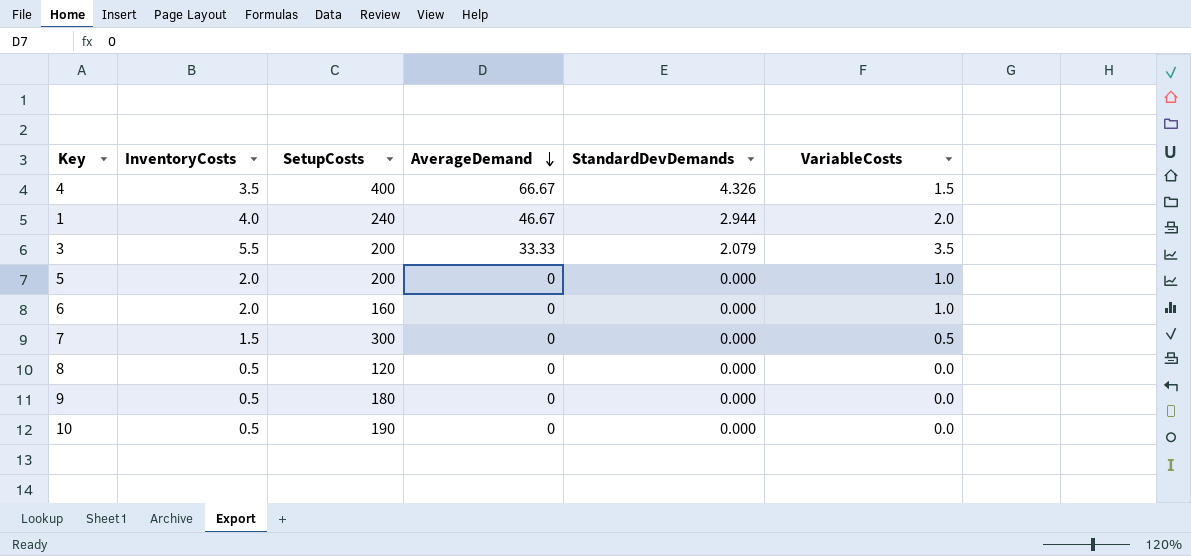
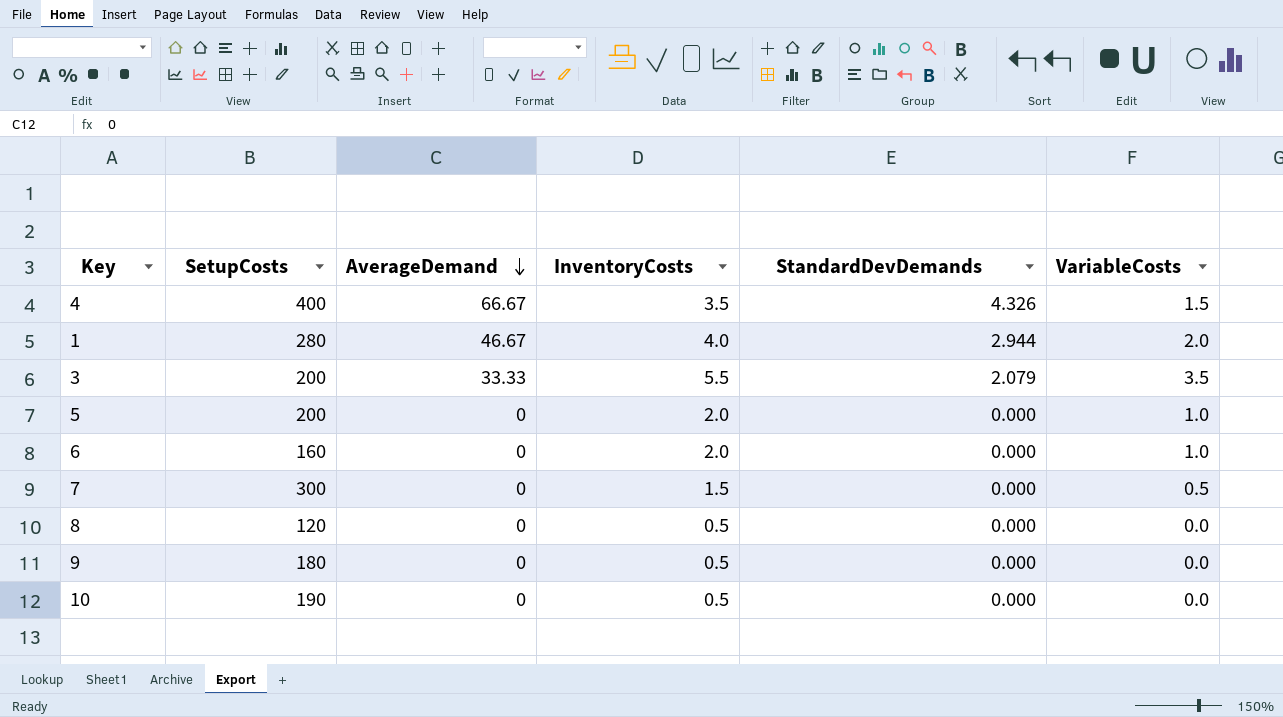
column InventoryCosts | position: 2 -> 4
1 | SetupCosts: 240 -> 280

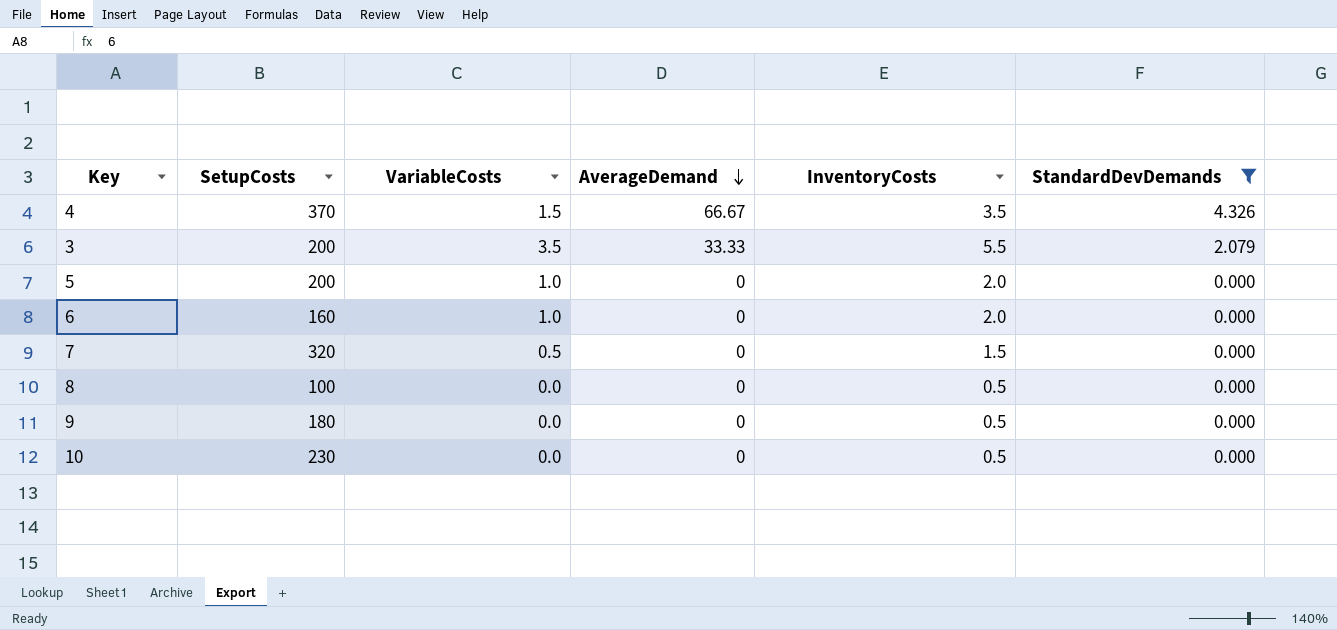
filter: none -> StandardDevDemands != 2.944
column VariableCosts | position: 6 -> 3
4 | SetupCosts: 400 -> 370
7 | SetupCosts: 300 -> 320
8 | SetupCosts: 120 -> 100
10 | SetupCosts: 190 -> 230

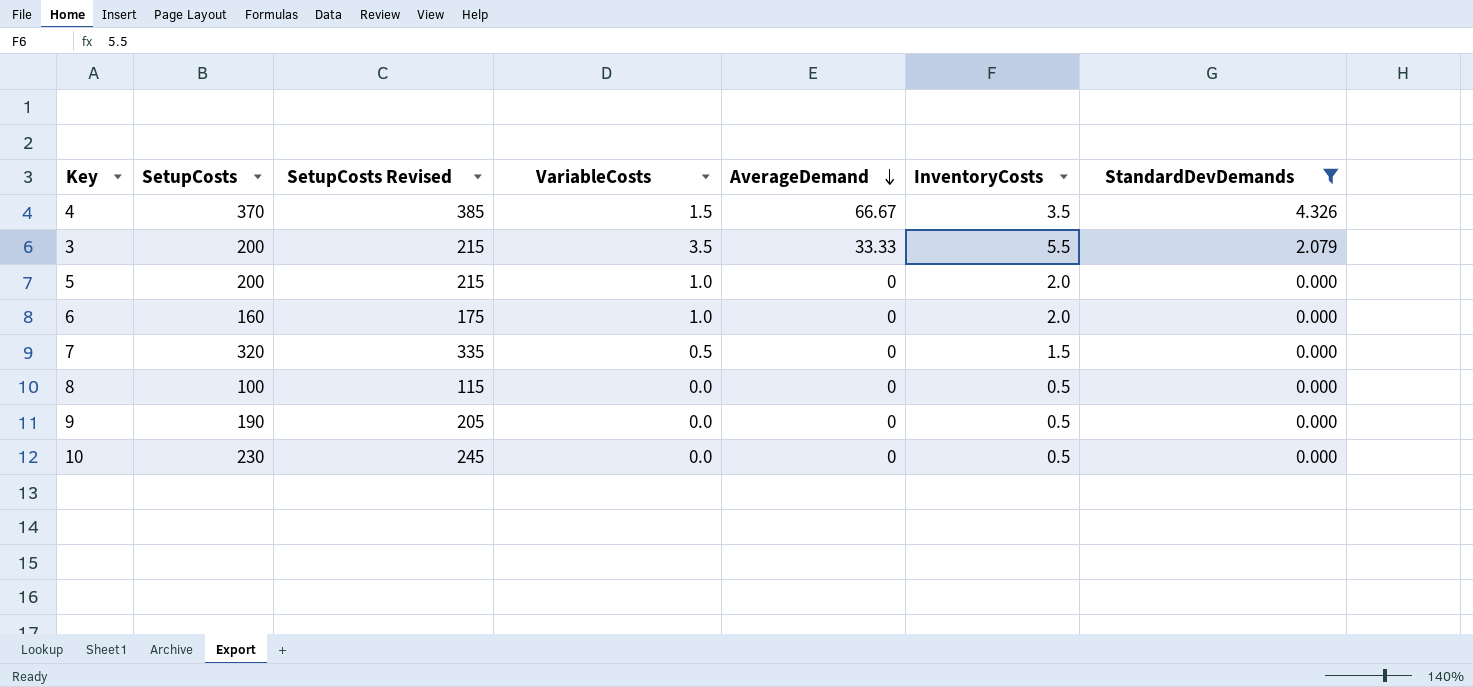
column SetupCosts Revised | formula: none -> [SetupCosts] + 15
9 | SetupCosts: 180 -> 190

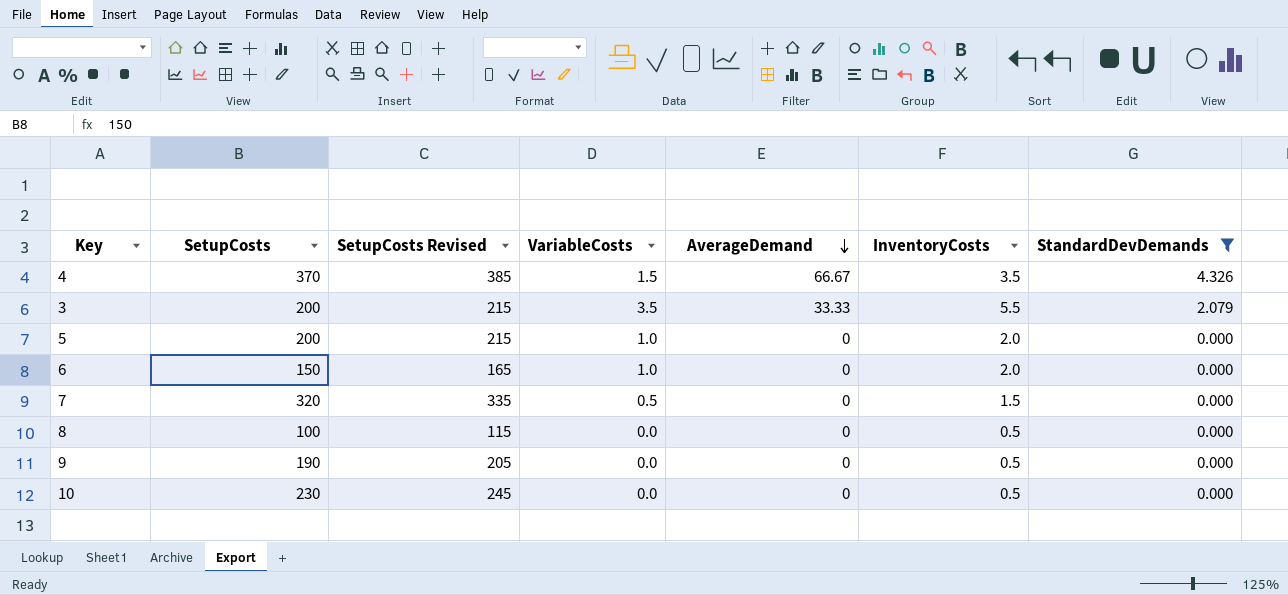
6 | SetupCosts: 160 -> 150
6 | SetupCosts Revised: 175 -> 165

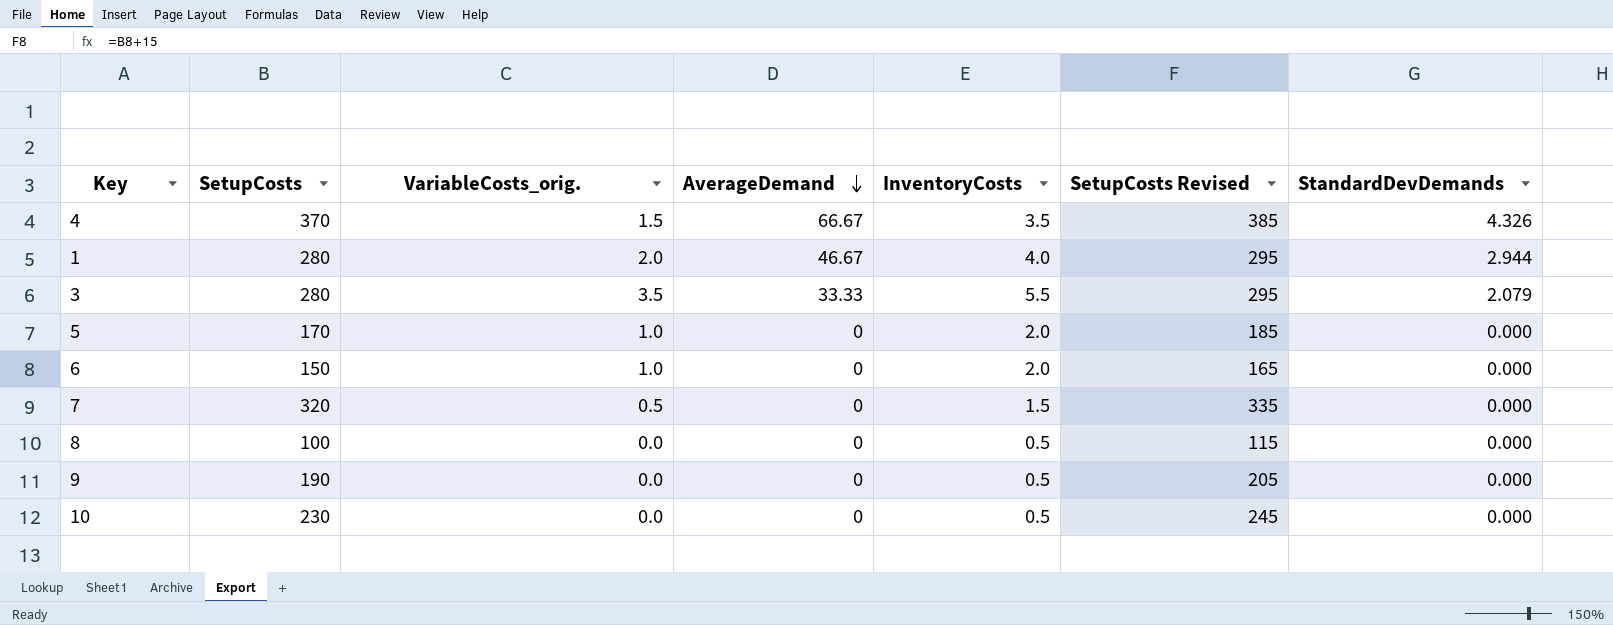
filter: StandardDevDemands != 2.944 -> none
column name: VariableCosts -> VariableCosts_orig.
column SetupCosts Revised | position: 3 -> 6
3 | SetupCosts: 200 -> 280
3 | SetupCosts Revised: 215 -> 295
5 | SetupCosts: 200 -> 170
5 | SetupCosts Revised: 215 -> 185

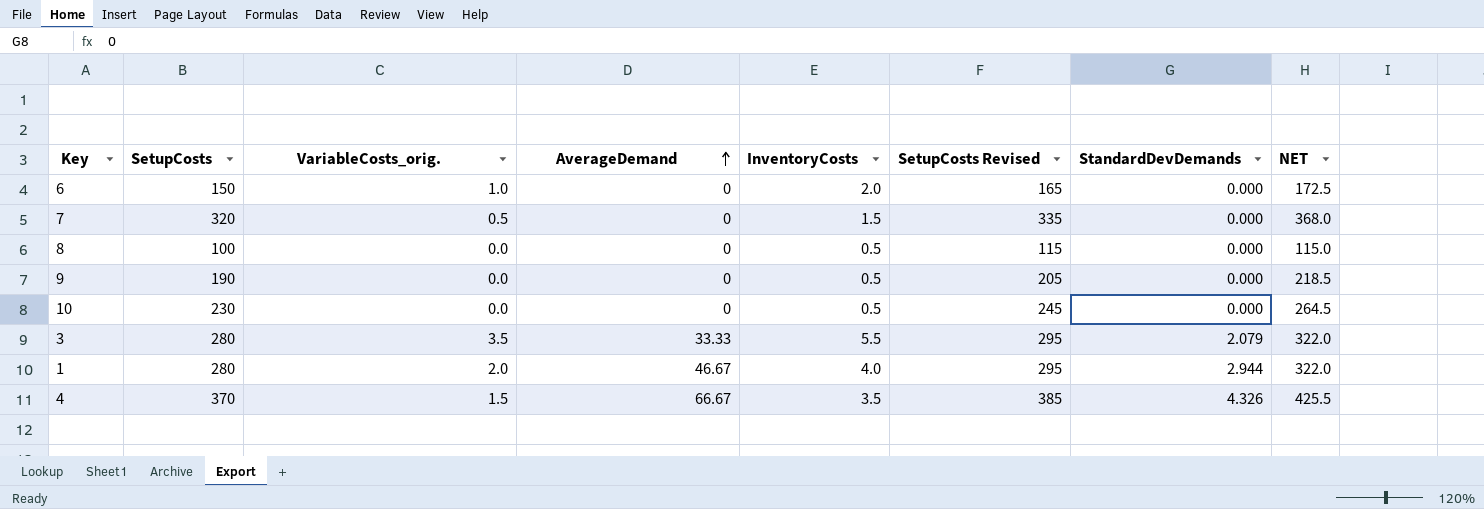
row order: AverageDemand descending -> AverageDemand ascending
column NET | formula: none -> [SetupCosts] * 1.15
row 5: 170 | 1.0 | 0 | 2.0 | 185 | 0.000 -> none

